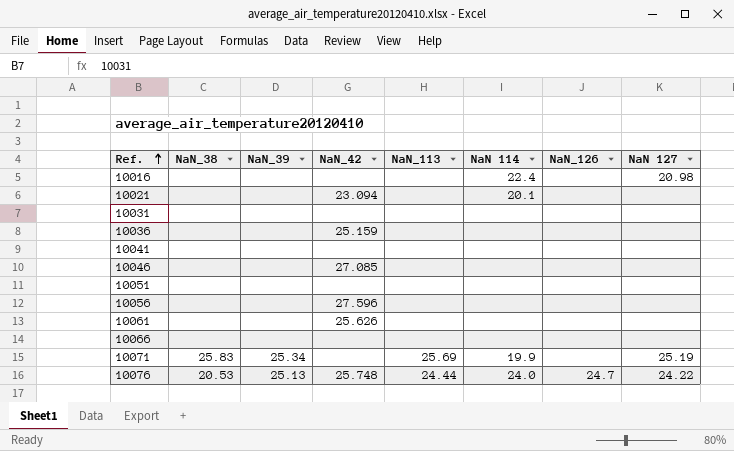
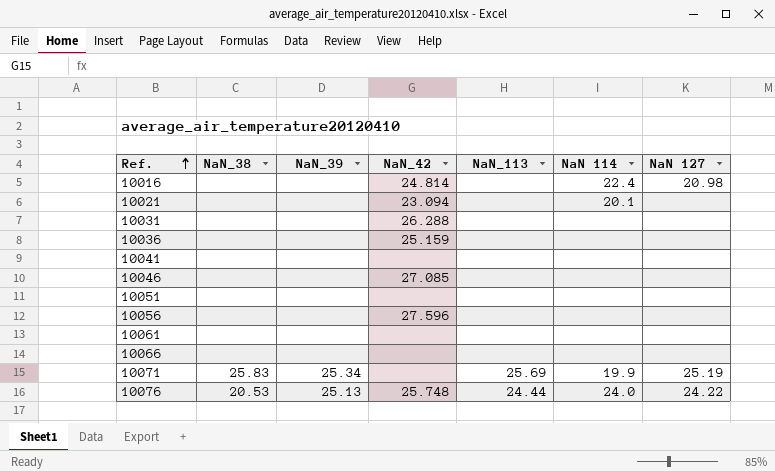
column NaN_126 | position: 7 -> none
10016 | NaN_42: none -> 24.814
10031 | NaN_42: none -> 26.288
10061 | NaN_42: 25.626 -> none

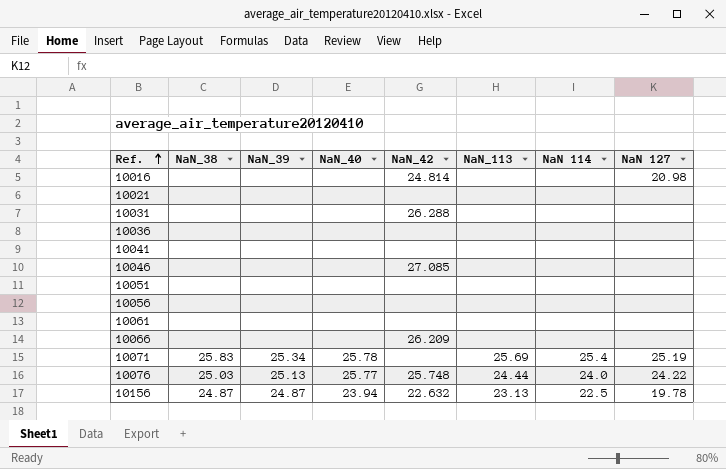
column NaN_40 | position: none -> 4
10016 | NaN 114: 22.4 -> none
10021 | NaN_42: 23.094 -> none
10021 | NaN 114: 20.1 -> none
10036 | NaN_42: 25.159 -> none
10056 | NaN_42: 27.596 -> none
10066 | NaN_42: none -> 26.209
10071 | NaN 114: 19.9 -> 25.4
10076 | NaN_38: 20.53 -> 25.03
row 10156: none -> 24.87 | 24.87 | 23.94 | 22.632 | 23.13 | 22.5 | 19.78

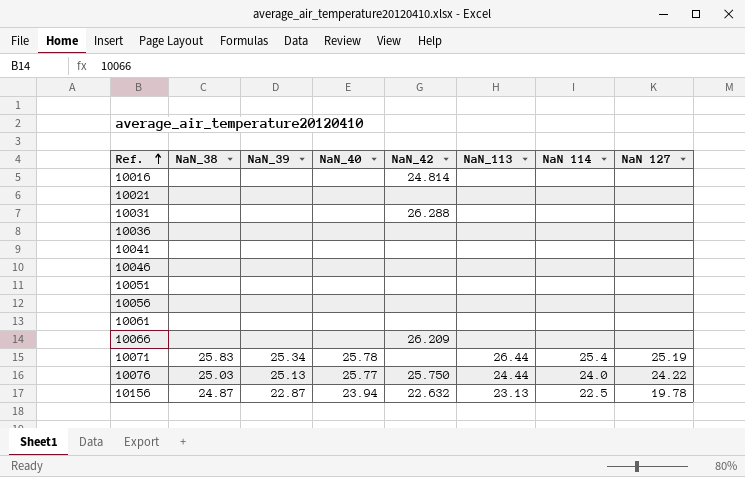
10016 | NaN 127: 20.98 -> none
10046 | NaN_42: 27.085 -> none
10071 | NaN_113: 25.69 -> 26.44
10076 | NaN_42: 25.748 -> 25.750
10156 | NaN_39: 24.87 -> 22.87

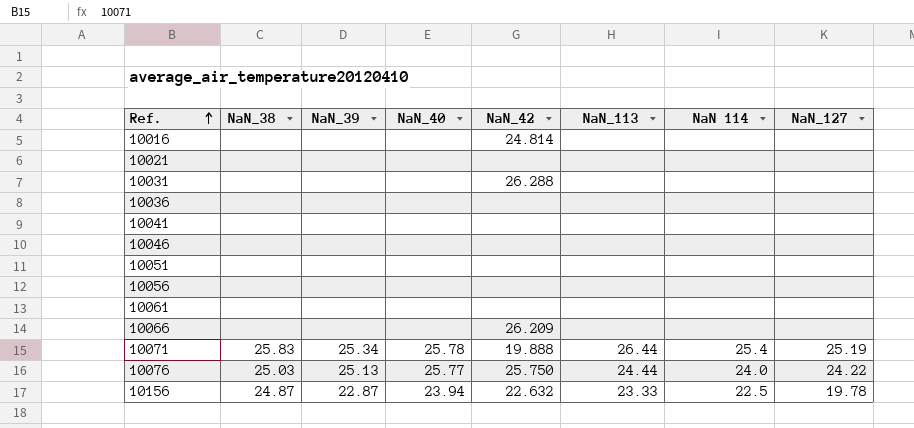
column name: NaN 127 -> NaN_127
10071 | NaN_42: none -> 19.888
10156 | NaN_113: 23.13 -> 23.33

